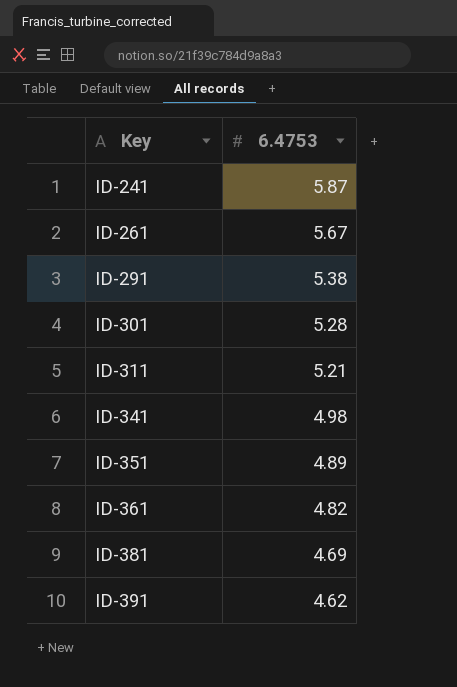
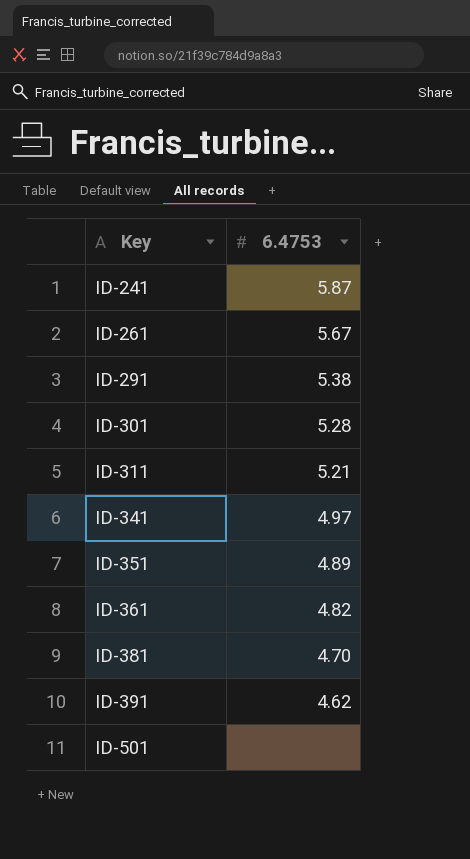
ID-341 | 6.4753: 4.98 -> 4.97
ID-381 | 6.4753: 4.69 -> 4.70
row ID-501: none -> none

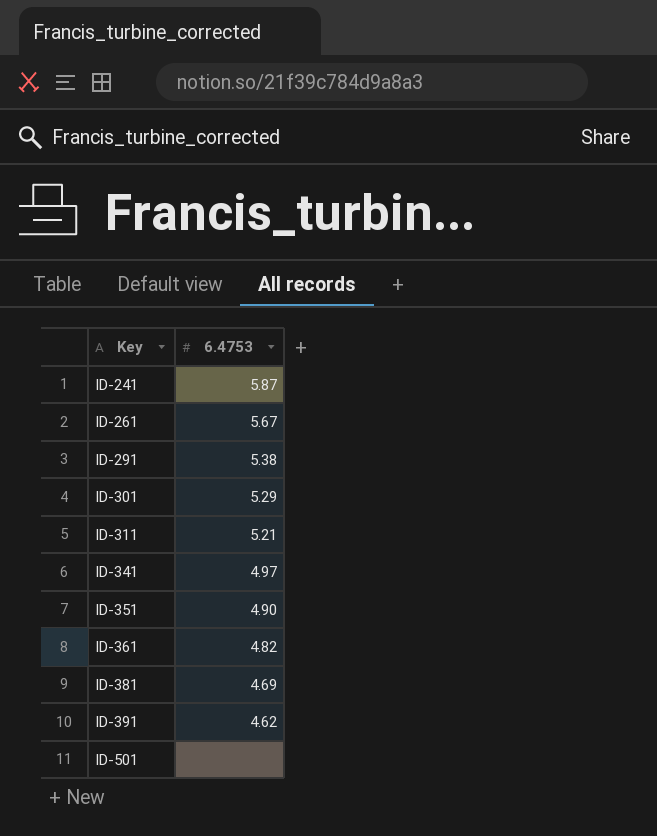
ID-301 | 6.4753: 5.28 -> 5.29
ID-351 | 6.4753: 4.89 -> 4.90
ID-381 | 6.4753: 4.70 -> 4.69

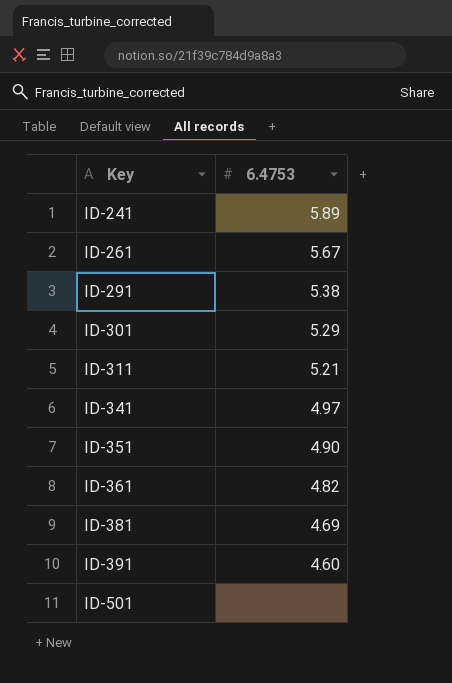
ID-241 | 6.4753: 5.87 -> 5.89
ID-391 | 6.4753: 4.62 -> 4.60

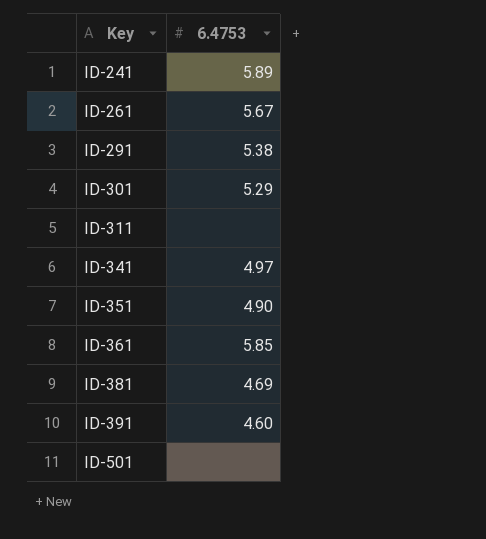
ID-311 | 6.4753: 5.21 -> none
ID-361 | 6.4753: 4.82 -> 5.85

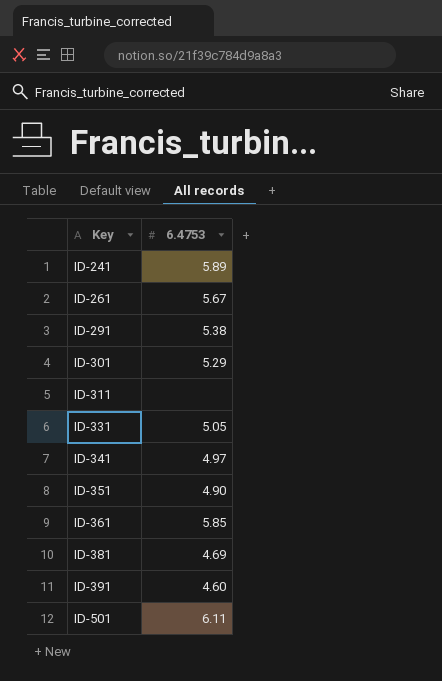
row ID-331: none -> 5.05
ID-501 | 6.4753: none -> 6.11

